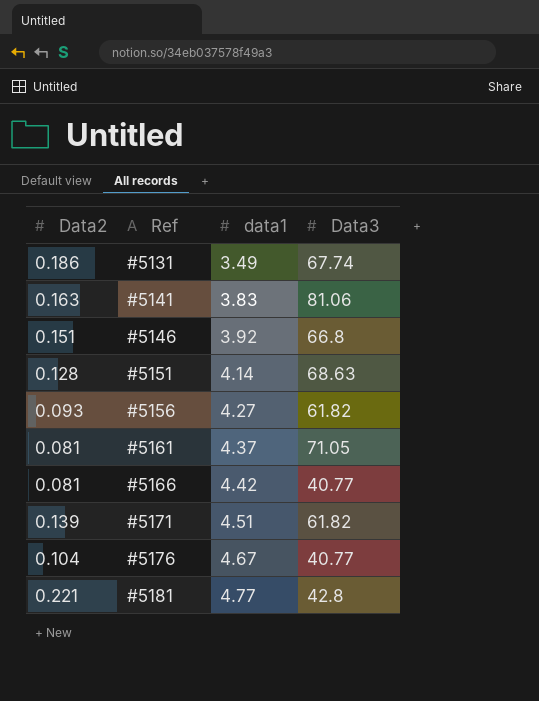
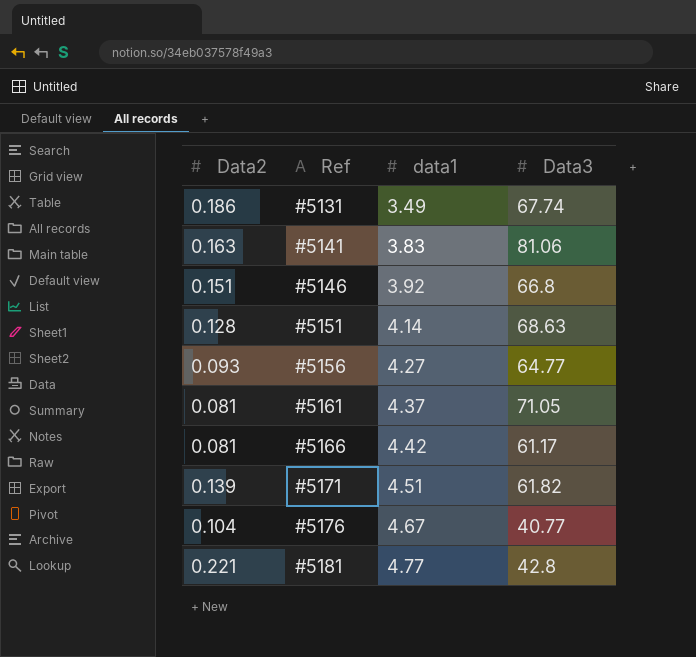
#5156 | Data3: 61.82 -> 64.77
#5166 | Data3: 40.77 -> 61.17

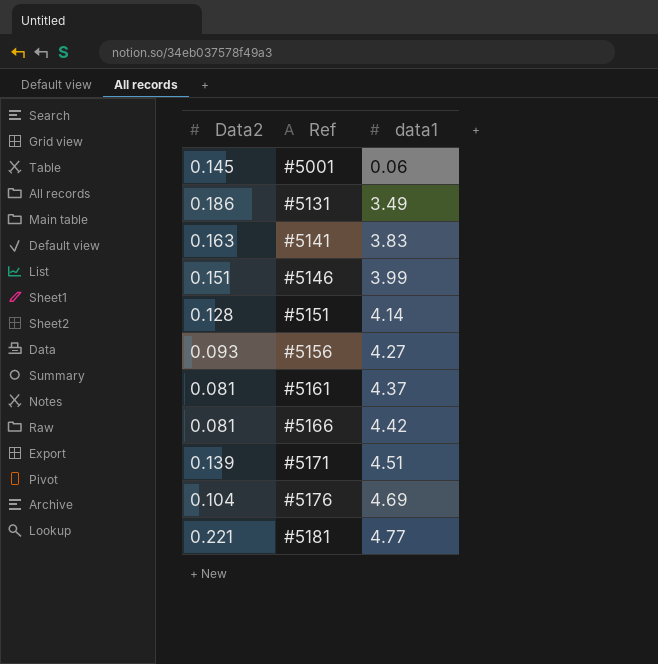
column Data3 | position: 4 -> none
row #5001: none -> 0.145 | 0.06
#5146 | data1: 3.92 -> 3.99
#5176 | data1: 4.67 -> 4.69

